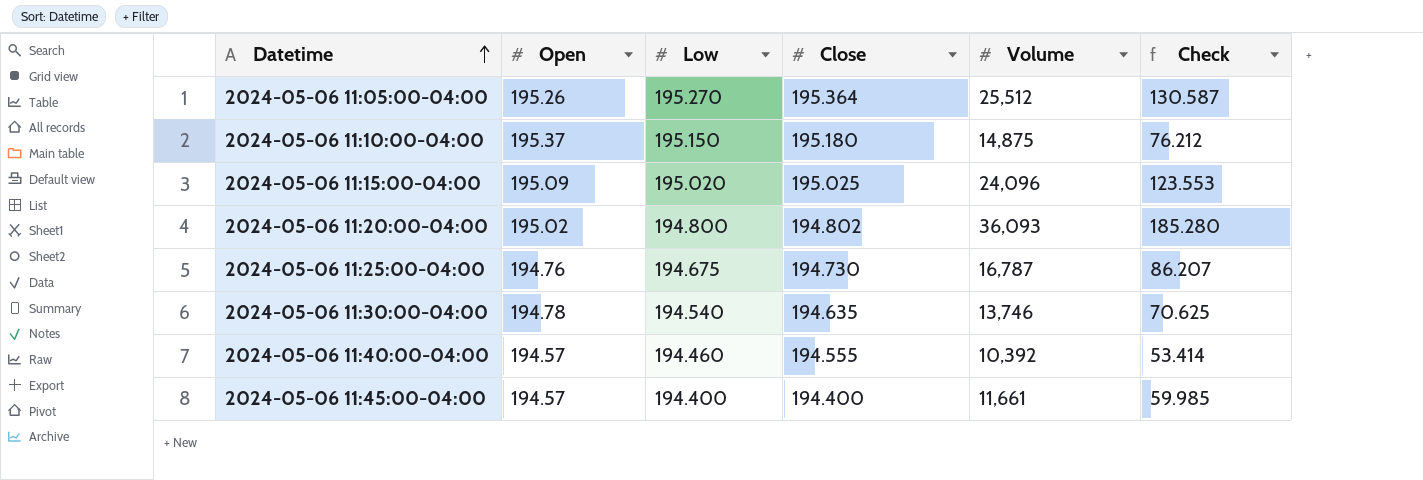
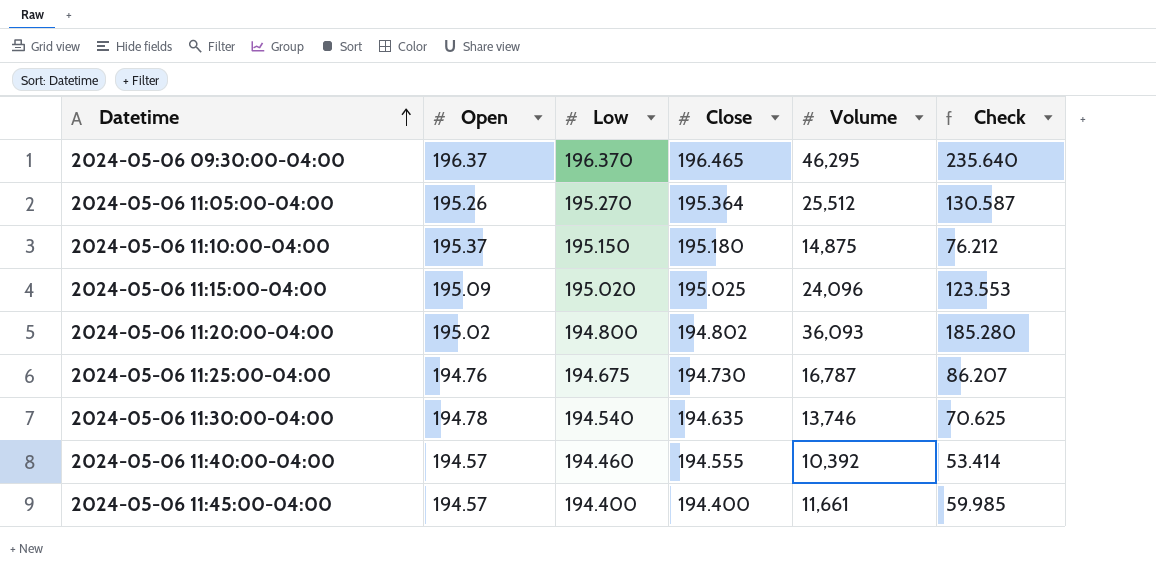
row 2024-05-06 09:30:00-04:00: none -> 196.37 | 196.370 | 196.465 | 46,295 | 235.640

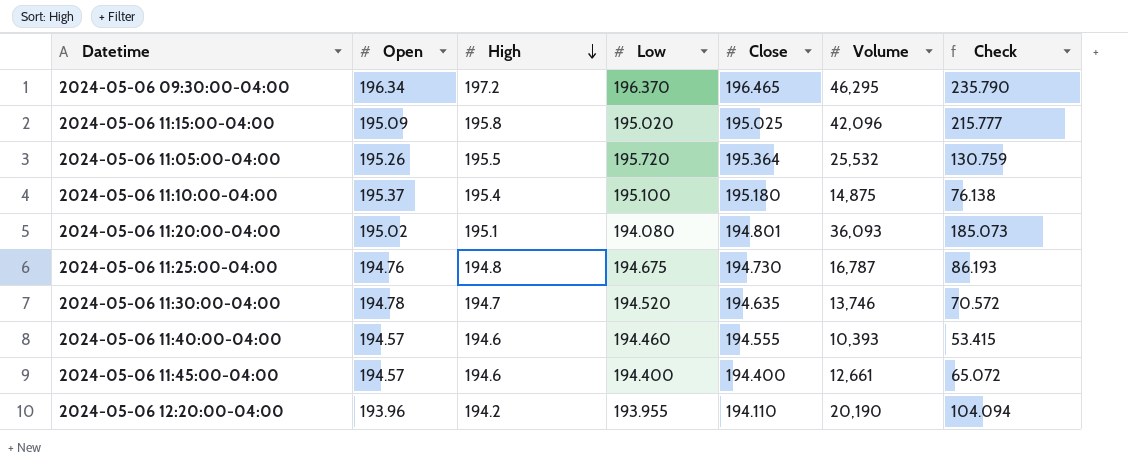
row order: Datetime ascending -> High descending
column High | position: none -> 3
column Check | formula: [Volume] / [Close] -> [Volume] / [Open]
2024-05-06 09:30:00-04:00 | Open: 196.37 -> 196.34
2024-05-06 11:15:00-04:00 | Volume: 24,096 -> 42,096
2024-05-06 11:05:00-04:00 | Low: 195.270 -> 195.720
2024-05-06 11:05:00-04:00 | Volume: 25,512 -> 25,532
2024-05-06 11:10:00-04:00 | Low: 195.150 -> 195.100
2024-05-06 11:20:00-04:00 | Low: 194.800 -> 194.080
2024-05-06 11:20:00-04:00 | Close: 194.802 -> 194.801
2024-05-06 11:30:00-04:00 | Low: 194.540 -> 194.520
2024-05-06 11:40:00-04:00 | Volume: 10,392 -> 10,393
2024-05-06 11:45:00-04:00 | Volume: 11,661 -> 12,661
row 2024-05-06 12:20:00-04:00: none -> 193.96 | 194.2 | 193.955 | 194.110 | 20,190 | 104.094

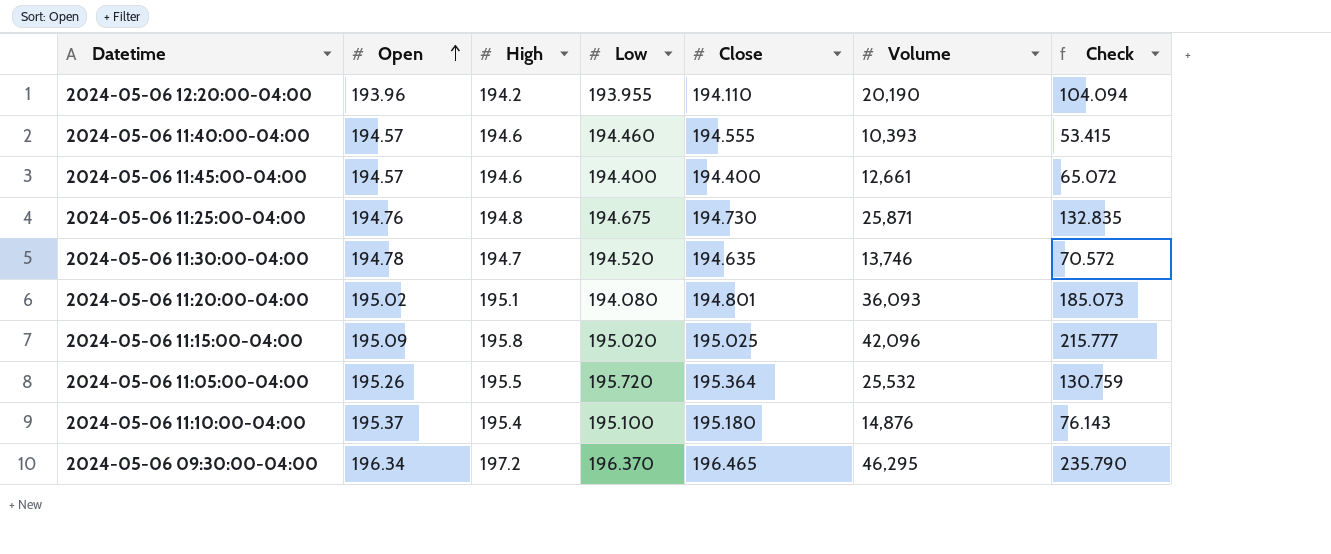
row order: High descending -> Open ascending
2024-05-06 11:25:00-04:00 | Volume: 16,787 -> 25,871
2024-05-06 11:25:00-04:00 | Check: 86.193 -> 132.835
2024-05-06 11:10:00-04:00 | Volume: 14,875 -> 14,876
2024-05-06 11:10:00-04:00 | Check: 76.138 -> 76.143

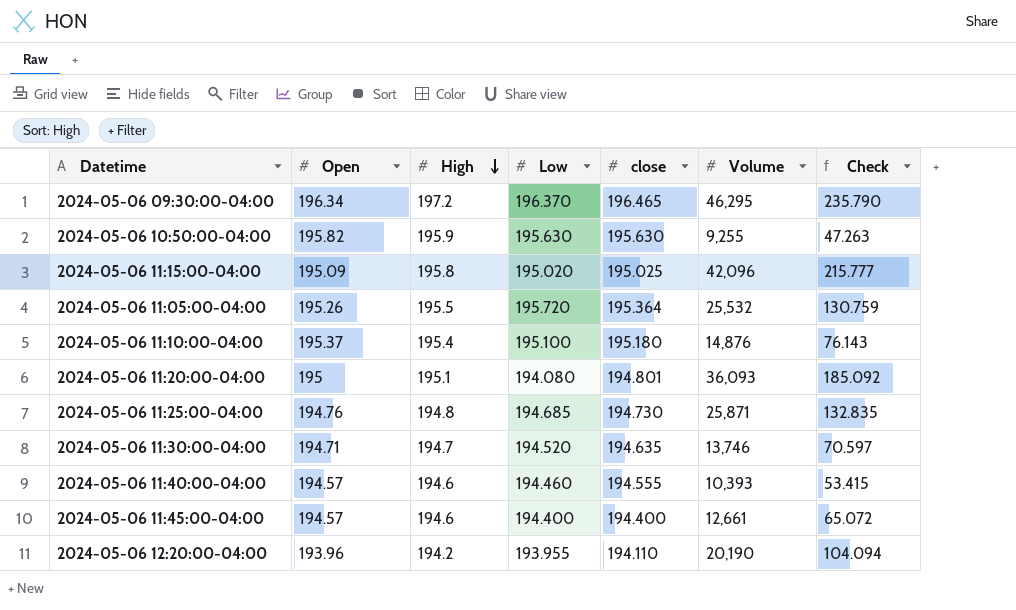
row order: Open ascending -> High descending
column name: Close -> close
row 2024-05-06 10:50:00-04:00: none -> 195.82 | 195.9 | 195.630 | 195.630 | 9,255 | 47.263
2024-05-06 11:20:00-04:00 | Open: 195.02 -> 195
2024-05-06 11:20:00-04:00 | Check: 185.073 -> 185.092
2024-05-06 11:25:00-04:00 | Low: 194.675 -> 194.685
2024-05-06 11:30:00-04:00 | Open: 194.78 -> 194.71
2024-05-06 11:30:00-04:00 | Check: 70.572 -> 70.597

